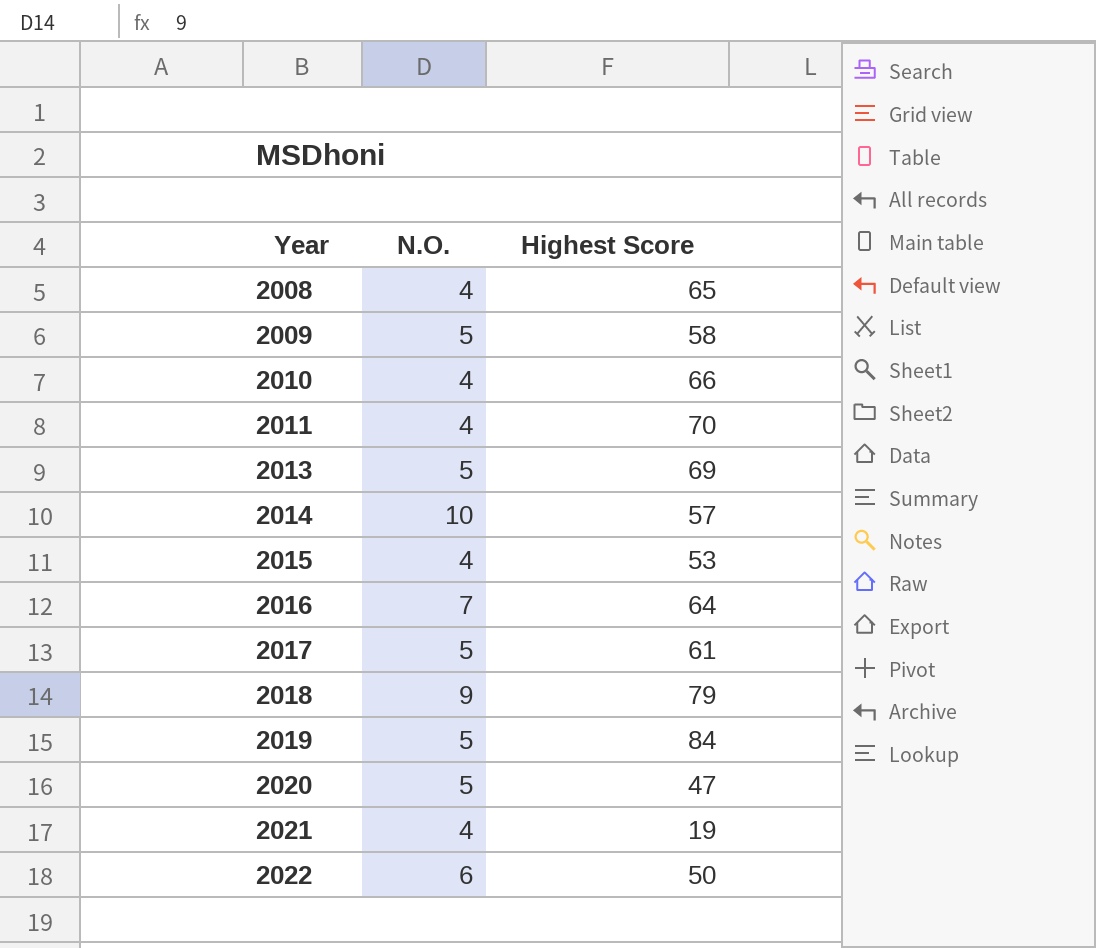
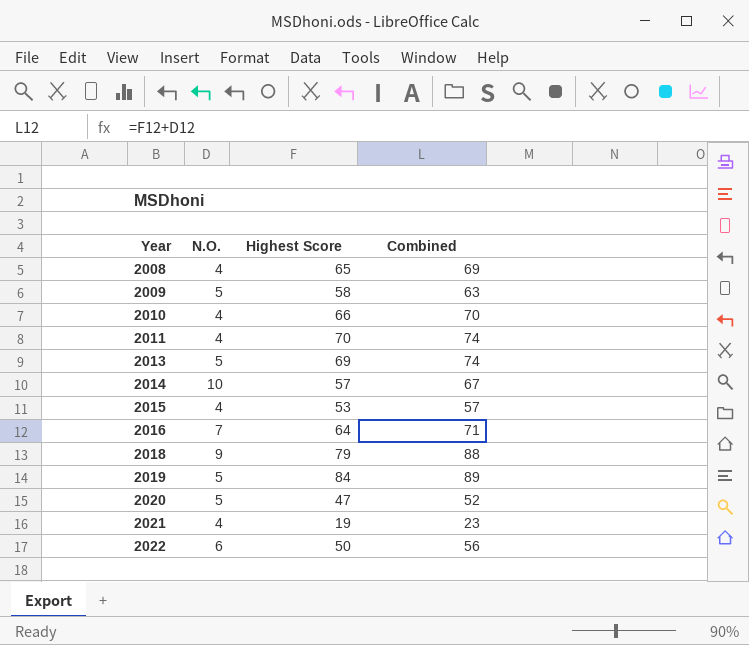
column Combined | formula: none -> [N.O.] + [Highest Score]
row 2017: 5 | 61 -> none

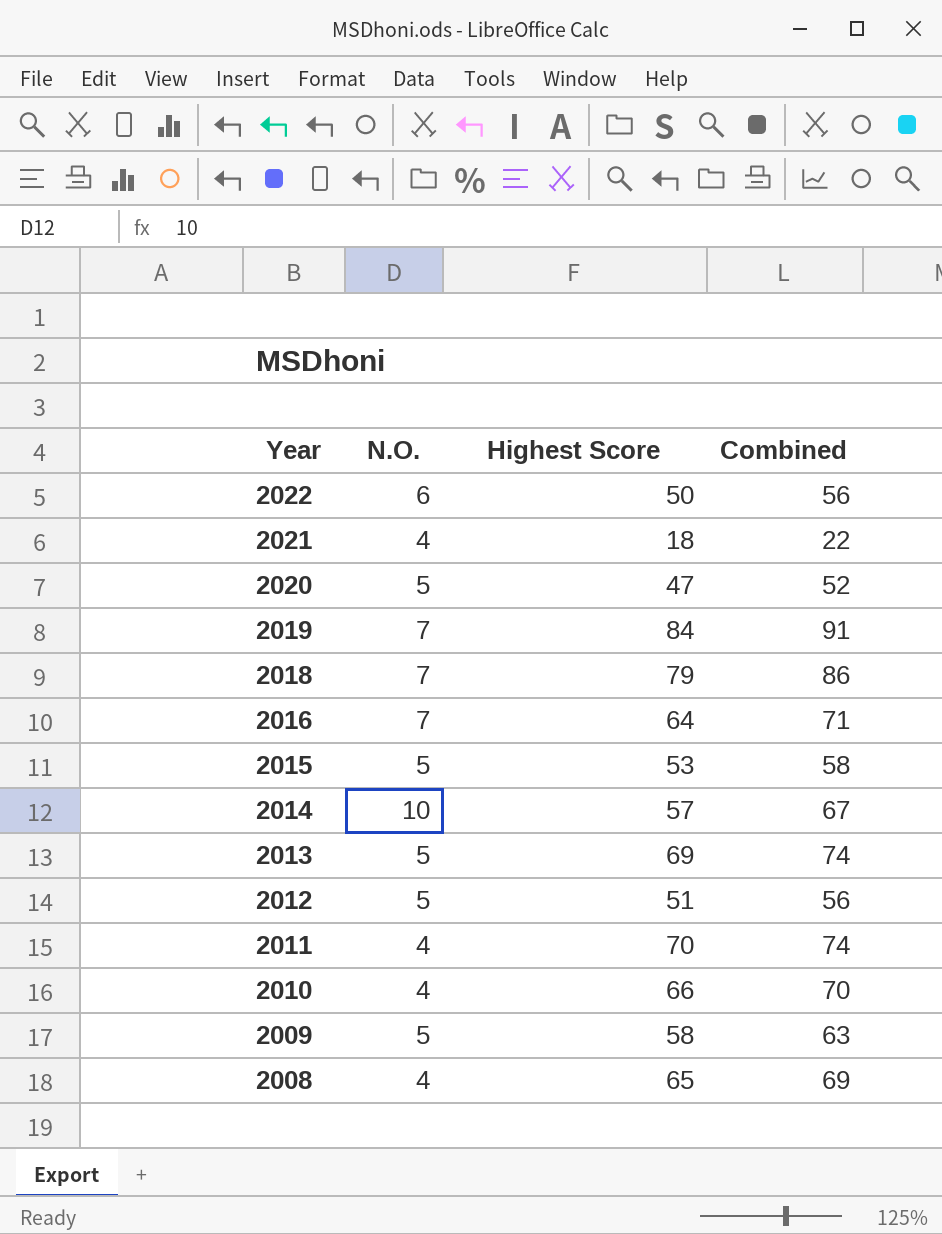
row order: Year ascending -> Year descending
2021 | Highest Score: 19 -> 18
2021 | Combined: 23 -> 22
2019 | N.O.: 5 -> 7
2019 | Combined: 89 -> 91
2018 | N.O.: 9 -> 7
2018 | Combined: 88 -> 86
2015 | N.O.: 4 -> 5
2015 | Combined: 57 -> 58
row 2012: none -> 5 | 51 | 56

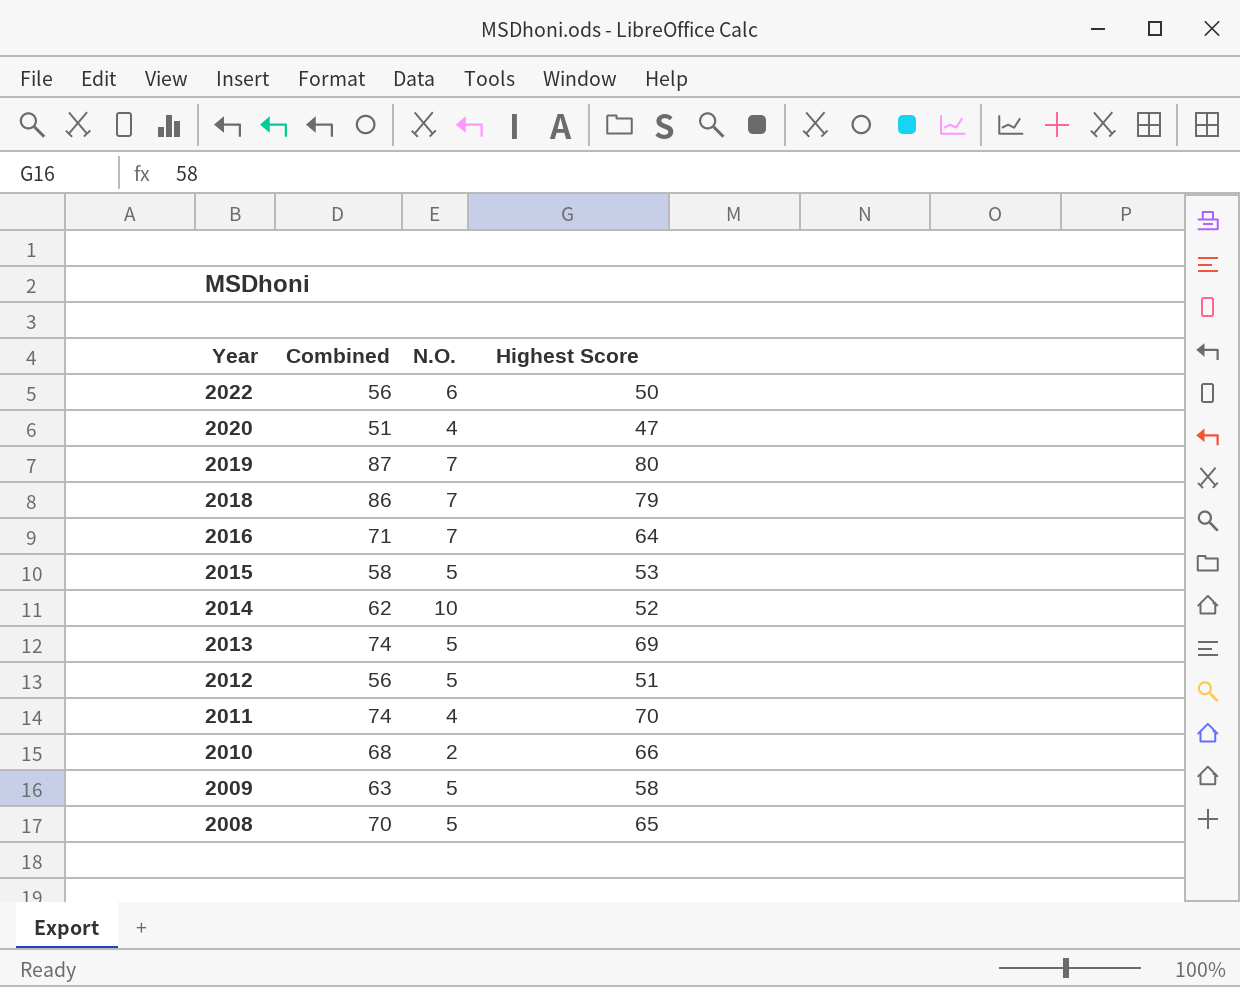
column Combined | position: 4 -> 2
row 2021: 4 | 18 | 22 -> none
2020 | Combined: 52 -> 51
2020 | N.O.: 5 -> 4
2019 | Combined: 91 -> 87
2019 | Highest Score: 84 -> 80
2014 | Combined: 67 -> 62
2014 | Highest Score: 57 -> 52
2010 | Combined: 70 -> 68
2010 | N.O.: 4 -> 2
2008 | Combined: 69 -> 70
2008 | N.O.: 4 -> 5

